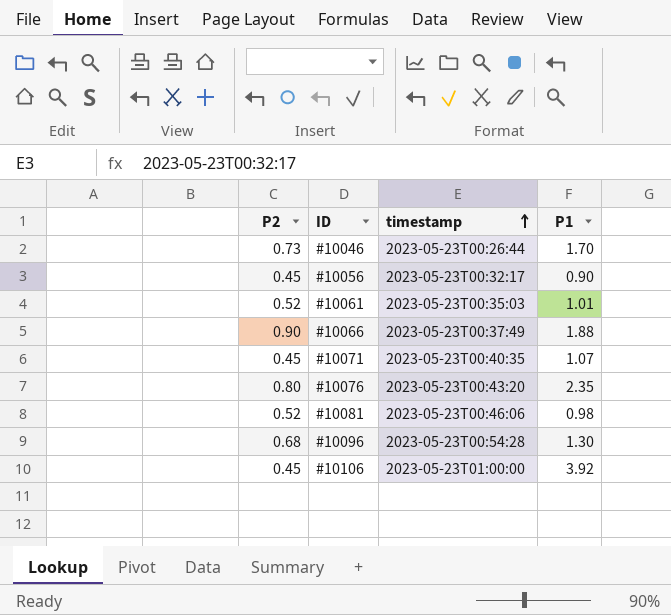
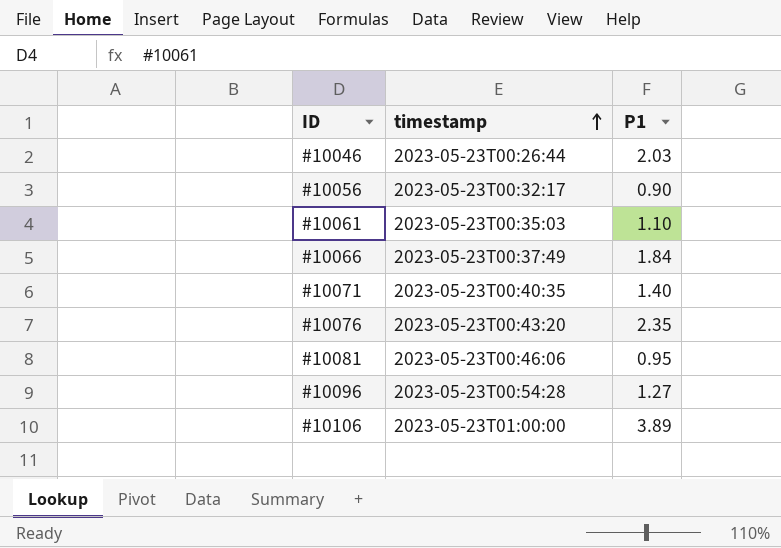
column P2 | position: 1 -> none
#10046 | P1: 1.70 -> 2.03
#10061 | P1: 1.01 -> 1.10
#10066 | P1: 1.88 -> 1.84
#10071 | P1: 1.07 -> 1.40
#10081 | P1: 0.98 -> 0.95
#10096 | P1: 1.30 -> 1.27
#10106 | P1: 3.92 -> 3.89

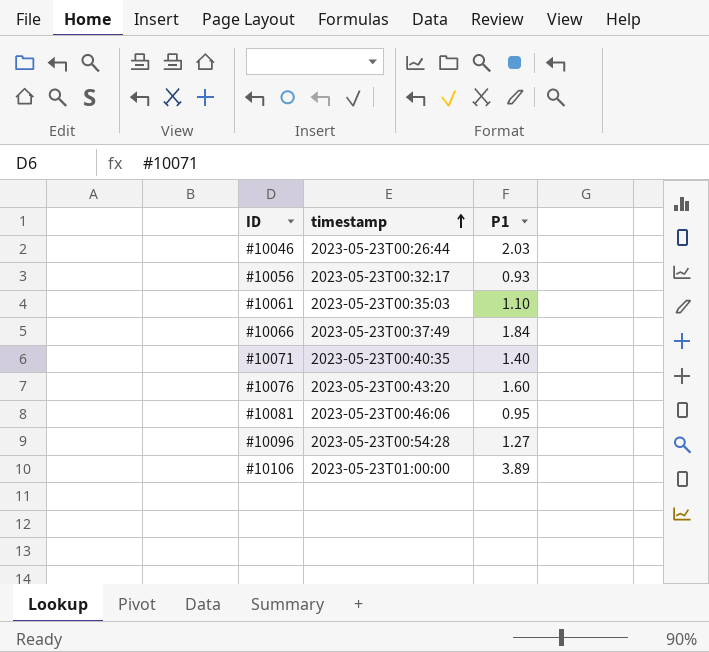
#10056 | P1: 0.90 -> 0.93
#10076 | P1: 2.35 -> 1.60

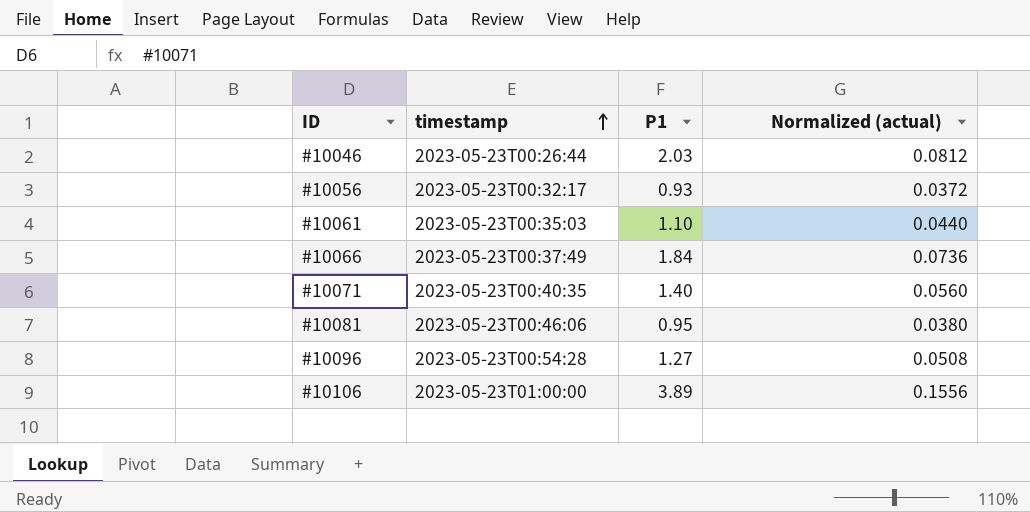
column Normalized (actual) | formula: none -> [P1] * 0.04
row #10076: 2023-05-23T00:43:20 | 1.60 -> none

